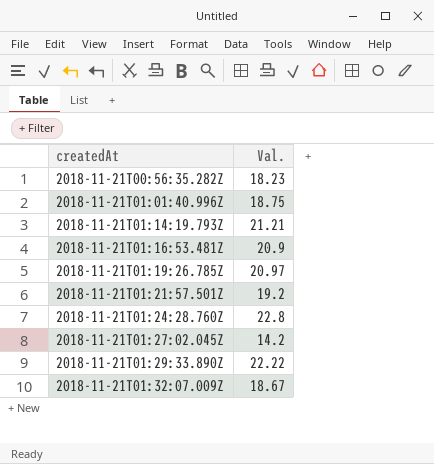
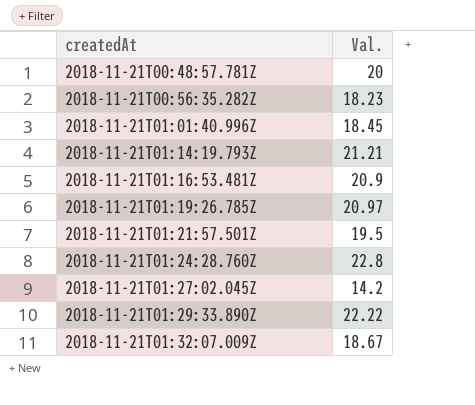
row 2018-11-21T00:48:57.781Z: none -> 20
2018-11-21T01:01:40.996Z | Val.: 18.75 -> 18.45
2018-11-21T01:21:57.501Z | Val.: 19.2 -> 19.5

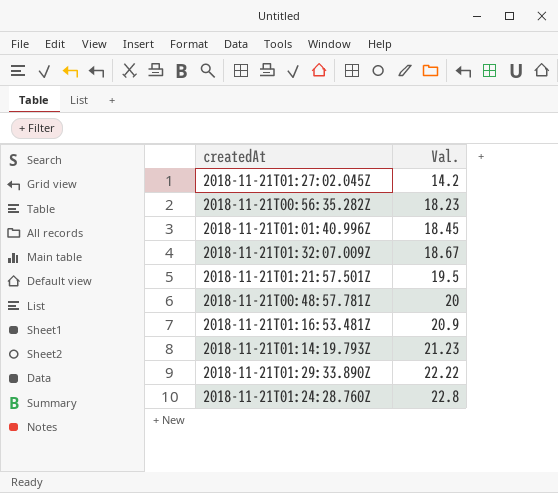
row order: createdAt ascending -> Val. ascending
row 2018-11-21T01:19:26.785Z: 20.97 -> none
2018-11-21T01:14:19.793Z | Val.: 21.21 -> 21.23

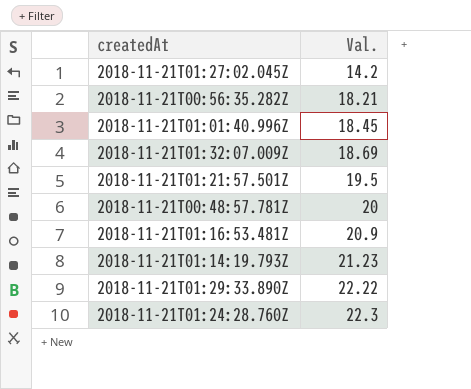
2018-11-21T00:56:35.282Z | Val.: 18.23 -> 18.21
2018-11-21T01:32:07.009Z | Val.: 18.67 -> 18.69
2018-11-21T01:24:28.760Z | Val.: 22.8 -> 22.3

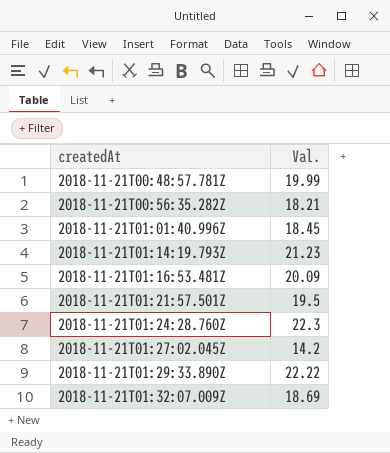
row order: Val. ascending -> createdAt ascending
2018-11-21T00:48:57.781Z | Val.: 20 -> 19.99
2018-11-21T01:16:53.481Z | Val.: 20.9 -> 20.09

